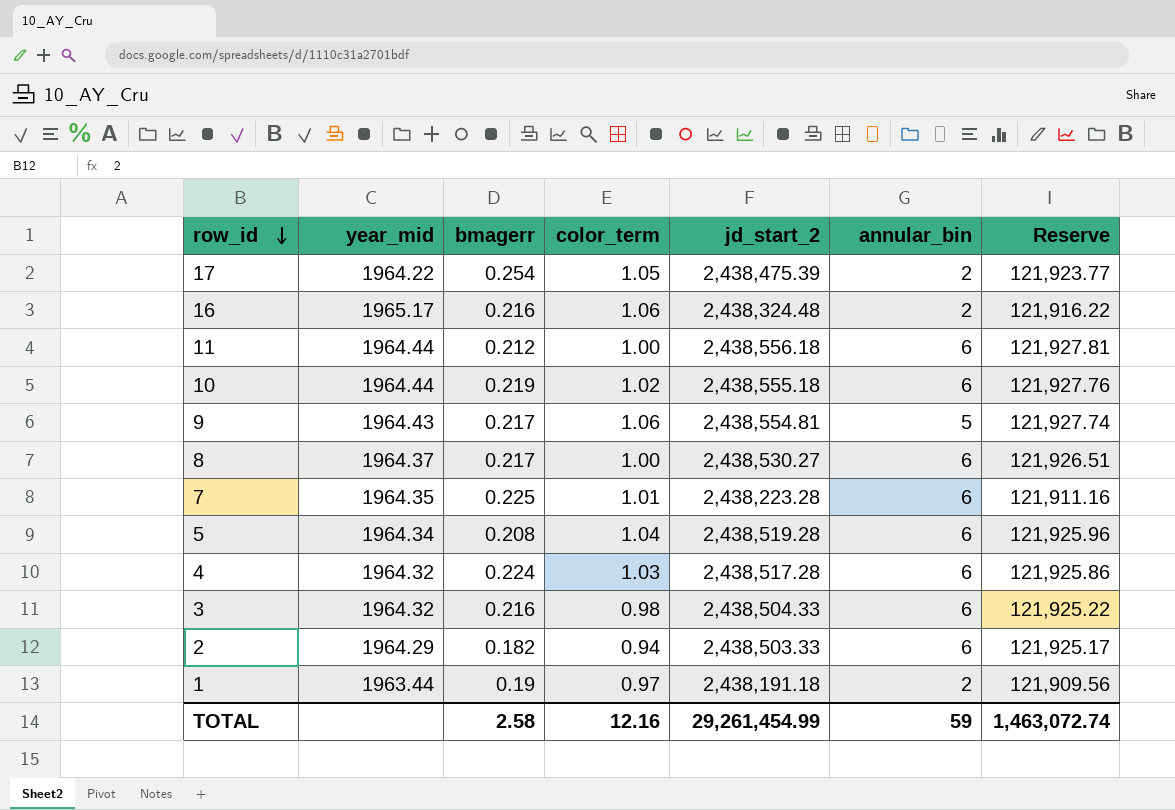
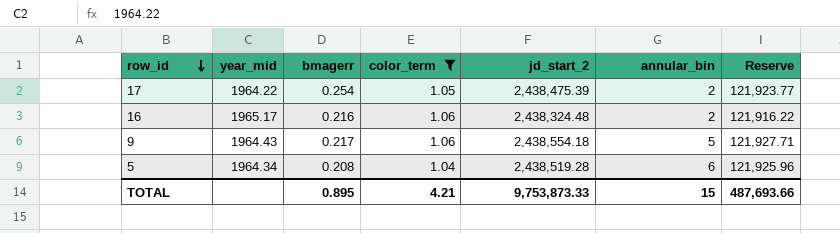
filter: none -> color_term >= 1.04
9 | jd_start_2: 2,438,554.81 -> 2,438,554.18
9 | Reserve: 121,927.74 -> 121,927.71
TOTAL | bmagerr: 2.58 -> 0.895
TOTAL | color_term: 12.16 -> 4.21
TOTAL | jd_start_2: 29,261,454.99 -> 9,753,873.33
TOTAL | annular_bin: 59 -> 15
TOTAL | Reserve: 1,463,072.74 -> 487,693.66

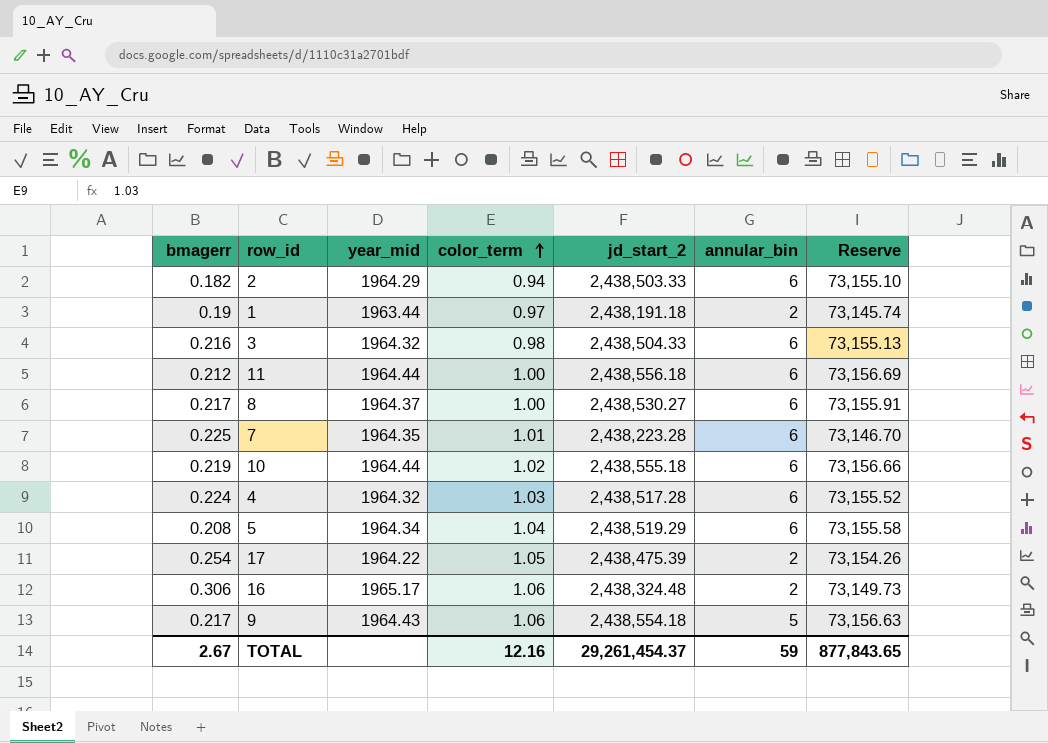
filter: color_term >= 1.04 -> none
row order: row_id descending -> color_term ascending
column bmagerr | position: 3 -> 1
column Reserve | formula: [jd_start_2] * 0.05 -> [jd_start_2] * 0.03
5 | jd_start_2: 2,438,519.28 -> 2,438,519.29
16 | bmagerr: 0.216 -> 0.306
TOTAL | bmagerr: 0.895 -> 2.67
TOTAL | color_term: 4.21 -> 12.16
TOTAL | jd_start_2: 9,753,873.33 -> 29,261,454.37
TOTAL | annular_bin: 15 -> 59
TOTAL | Reserve: 487,693.66 -> 877,843.65

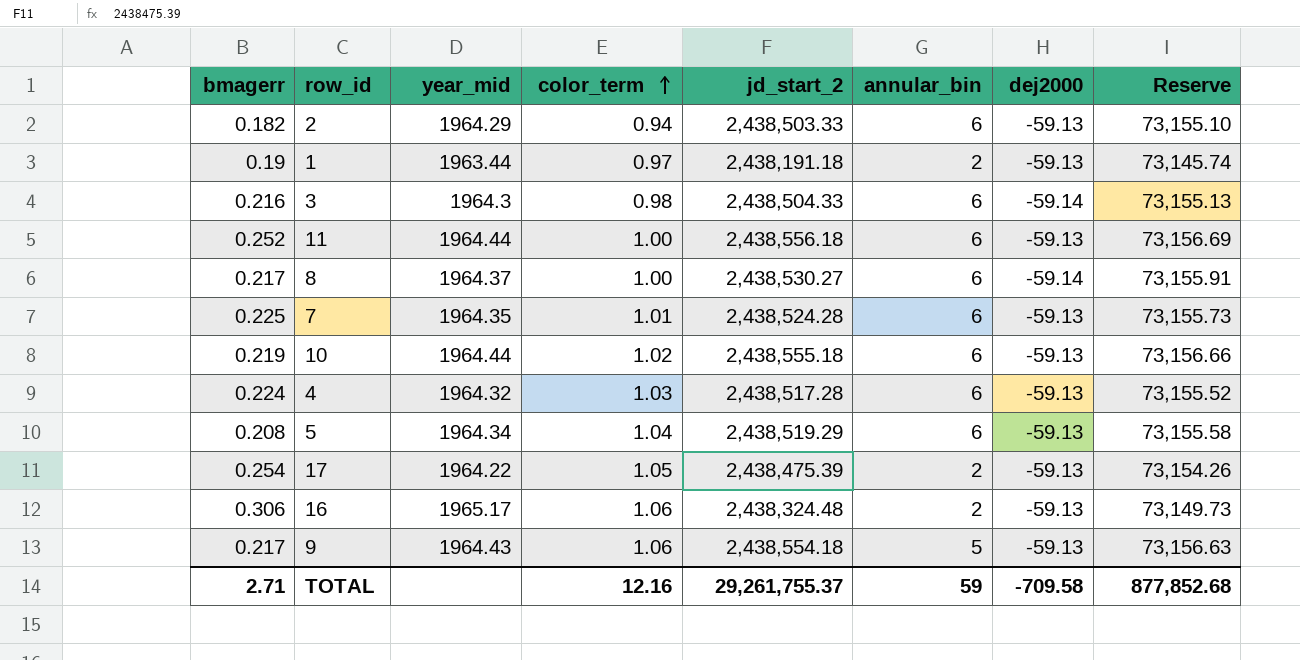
column dej2000 | position: none -> 7
3 | year_mid: 1964.32 -> 1964.3
11 | bmagerr: 0.212 -> 0.252
7 | jd_start_2: 2,438,223.28 -> 2,438,524.28
7 | Reserve: 73,146.70 -> 73,155.73
TOTAL | bmagerr: 2.67 -> 2.71
TOTAL | jd_start_2: 29,261,454.37 -> 29,261,755.37
TOTAL | Reserve: 877,843.65 -> 877,852.68

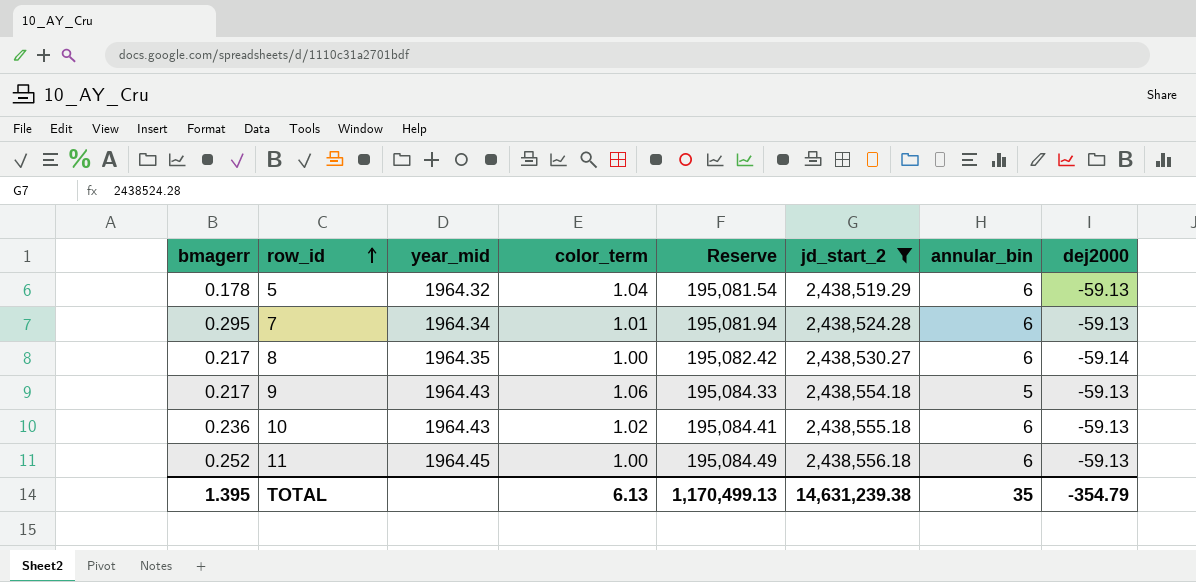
filter: none -> jd_start_2 >= 2,438,519.29
row order: color_term ascending -> row_id ascending
column Reserve | formula: [jd_start_2] * 0.03 -> [jd_start_2] * 0.08
column Reserve | position: 8 -> 5
5 | bmagerr: 0.208 -> 0.178
5 | year_mid: 1964.34 -> 1964.32
7 | bmagerr: 0.225 -> 0.295
7 | year_mid: 1964.35 -> 1964.34
8 | year_mid: 1964.37 -> 1964.35
10 | bmagerr: 0.219 -> 0.236
10 | year_mid: 1964.44 -> 1964.43
11 | year_mid: 1964.44 -> 1964.45
TOTAL | bmagerr: 2.71 -> 1.395
TOTAL | color_term: 12.16 -> 6.13
TOTAL | Reserve: 877,852.68 -> 1,170,499.13
TOTAL | jd_start_2: 29,261,755.37 -> 14,631,239.38
TOTAL | annular_bin: 59 -> 35
TOTAL | dej2000: -709.58 -> -354.79

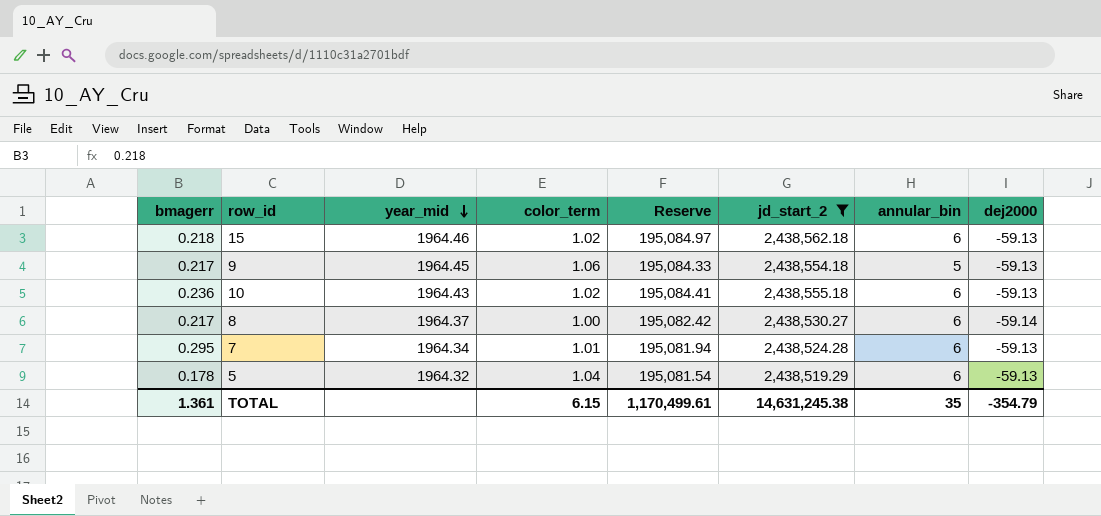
row order: row_id ascending -> year_mid descending
row 11: 0.252 | 1964.45 | 1.00 | 195,084.49 | 2,438,556.18 | 6 | -59.13 -> none
row 15: none -> 0.218 | 1964.46 | 1.02 | 195,084.97 | 2,438,562.18 | 6 | -59.13
9 | year_mid: 1964.43 -> 1964.45
8 | year_mid: 1964.35 -> 1964.37
TOTAL | bmagerr: 1.395 -> 1.361
TOTAL | color_term: 6.13 -> 6.15
TOTAL | Reserve: 1,170,499.13 -> 1,170,499.61
TOTAL | jd_start_2: 14,631,239.38 -> 14,631,245.38

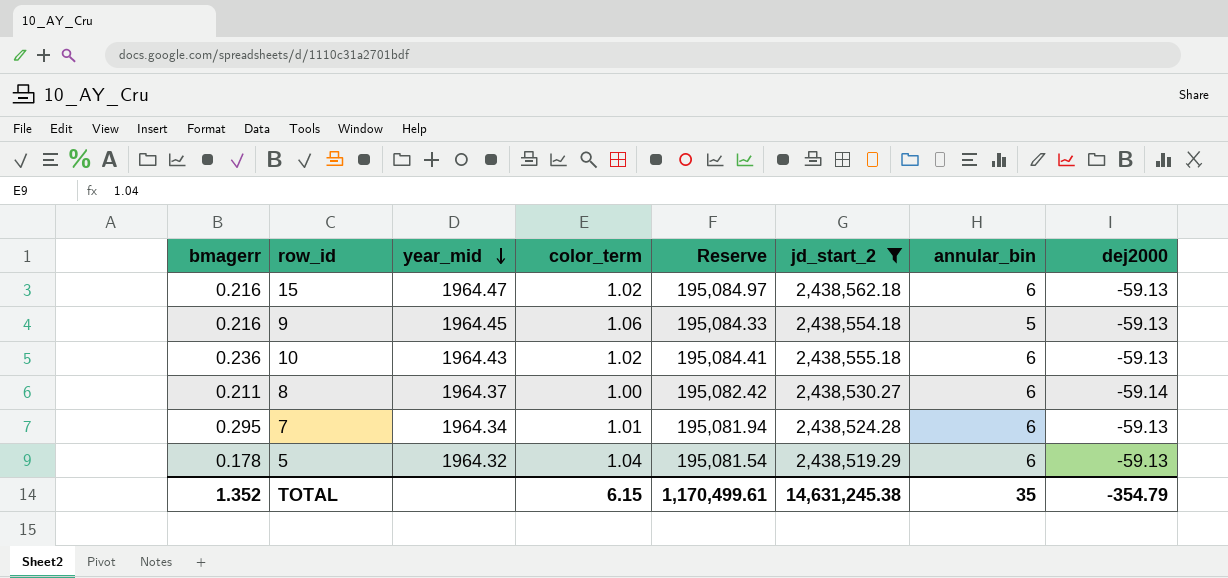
15 | bmagerr: 0.218 -> 0.216
15 | year_mid: 1964.46 -> 1964.47
9 | bmagerr: 0.217 -> 0.216
8 | bmagerr: 0.217 -> 0.211
TOTAL | bmagerr: 1.361 -> 1.352

